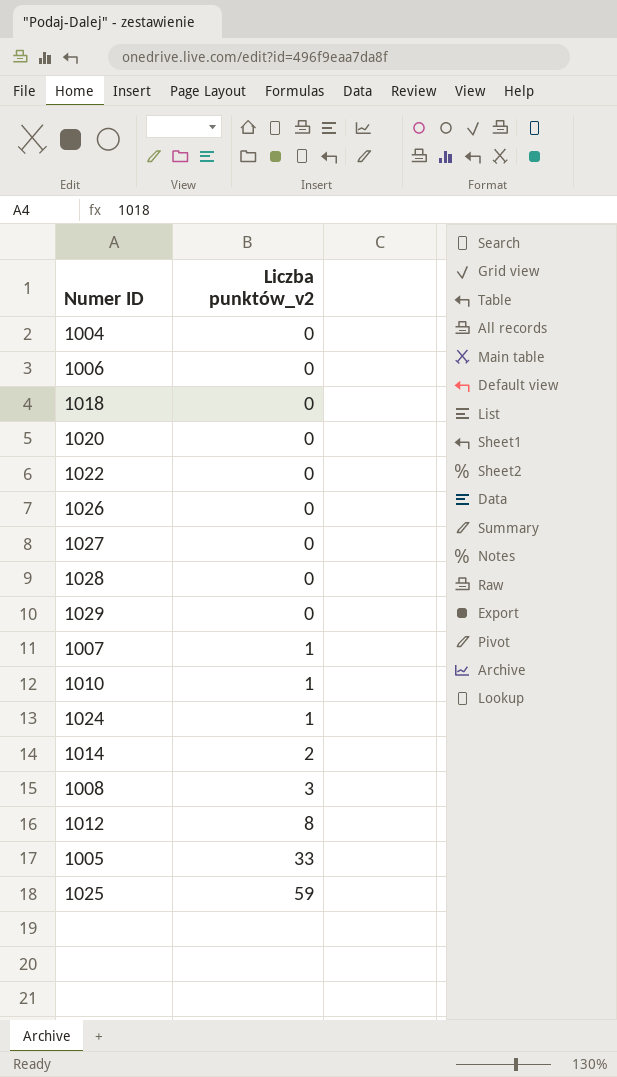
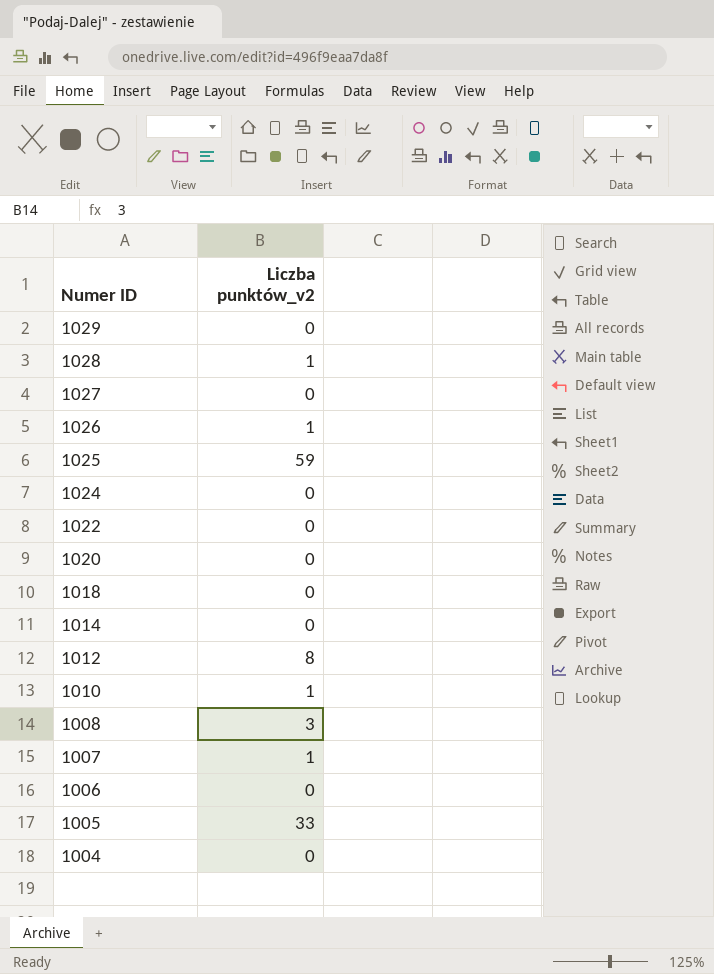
row order: Liczba punktów_v2 ascending -> Numer ID descending
1028 | Liczba punktów_v2: 0 -> 1
1026 | Liczba punktów_v2: 0 -> 1
1024 | Liczba punktów_v2: 1 -> 0
1014 | Liczba punktów_v2: 2 -> 0

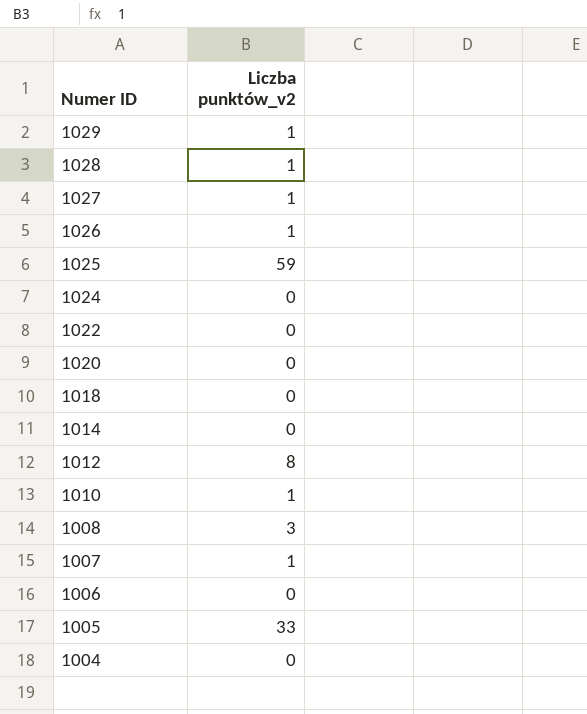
1029 | Liczba punktów_v2: 0 -> 1
1027 | Liczba punktów_v2: 0 -> 1

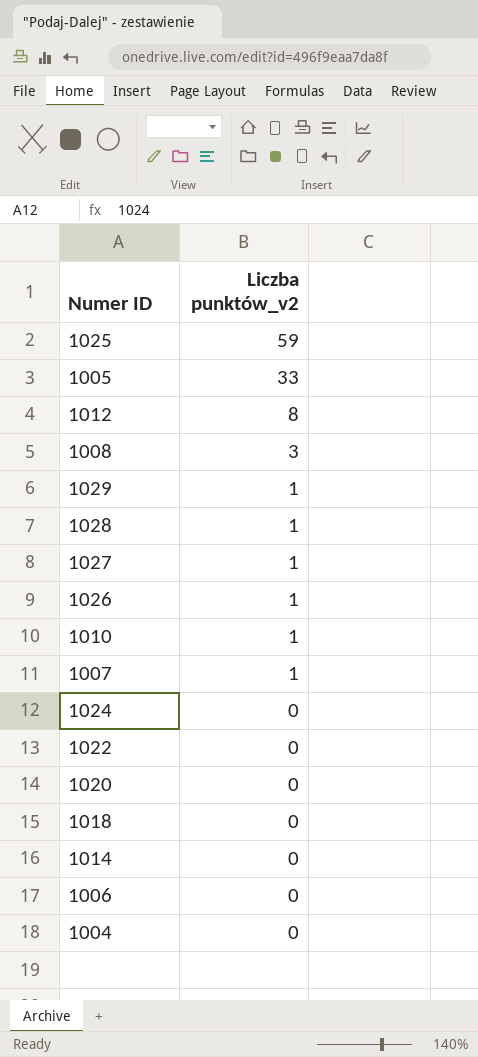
row order: Numer ID descending -> Liczba punktów_v2 descending

